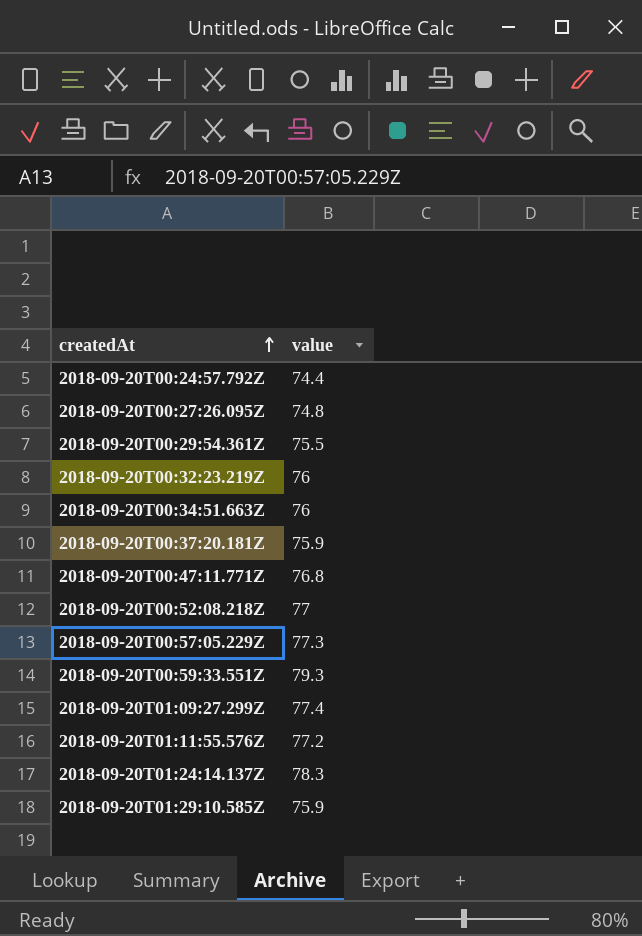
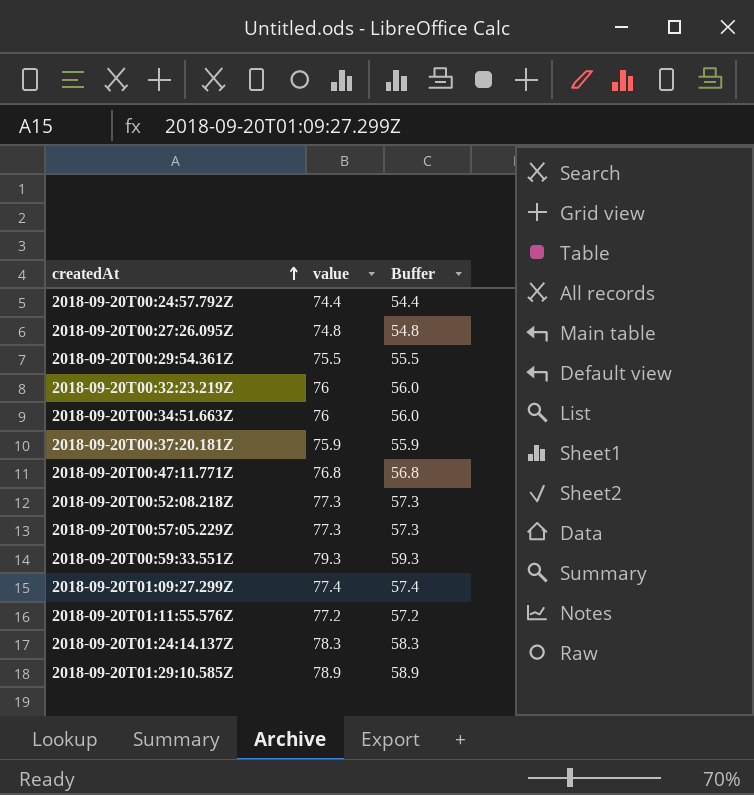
column Buffer | formula: none -> [value] - 20
2018-09-20T00:52:08.218Z | value: 77 -> 77.3
2018-09-20T01:29:10.585Z | value: 75.9 -> 78.9

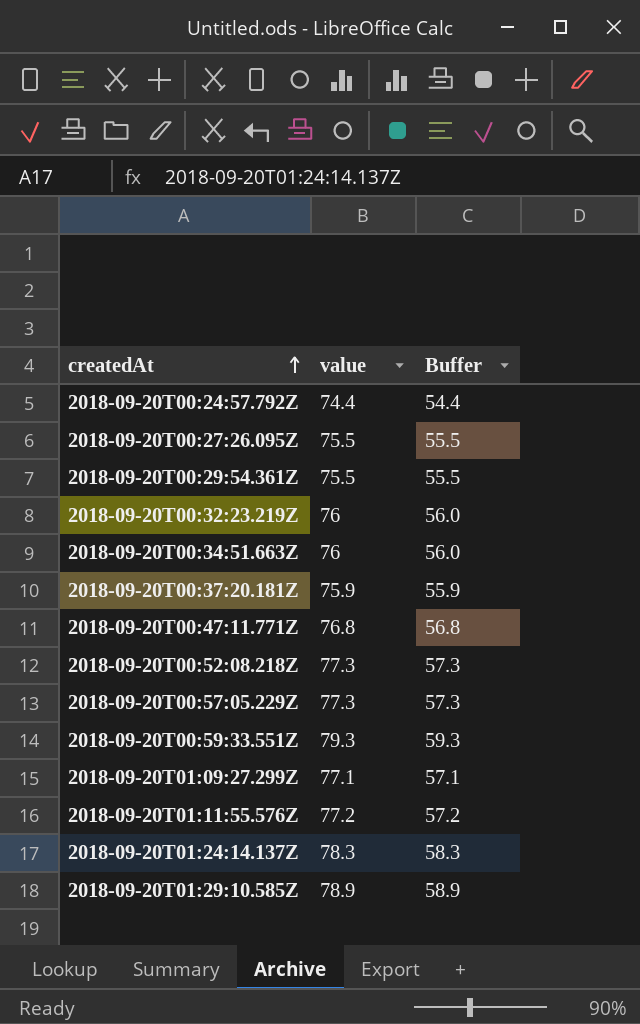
2018-09-20T00:27:26.095Z | value: 74.8 -> 75.5
2018-09-20T00:27:26.095Z | Buffer: 54.8 -> 55.5
2018-09-20T01:09:27.299Z | value: 77.4 -> 77.1
2018-09-20T01:09:27.299Z | Buffer: 57.4 -> 57.1

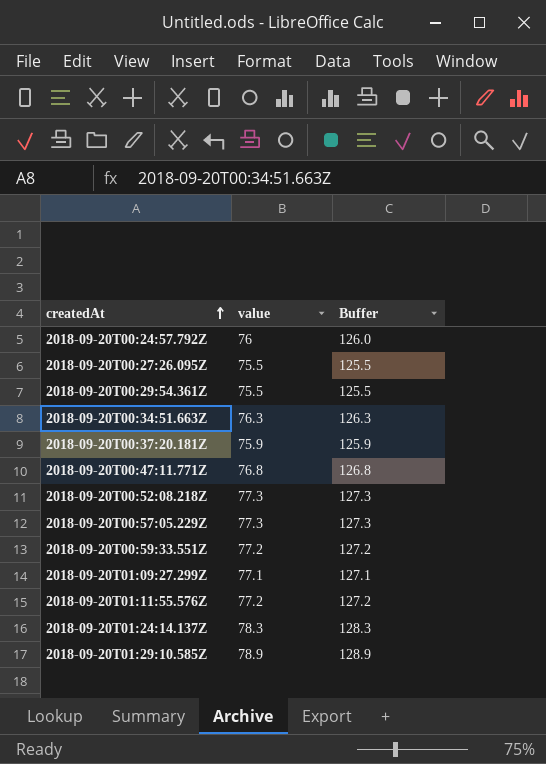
column Buffer | formula: [value] - 20 -> [value] + 50
row 2018-09-20T00:32:23.219Z: 76 | 56.0 -> none
2018-09-20T00:24:57.792Z | value: 74.4 -> 76
2018-09-20T00:34:51.663Z | value: 76 -> 76.3
2018-09-20T00:59:33.551Z | value: 79.3 -> 77.2

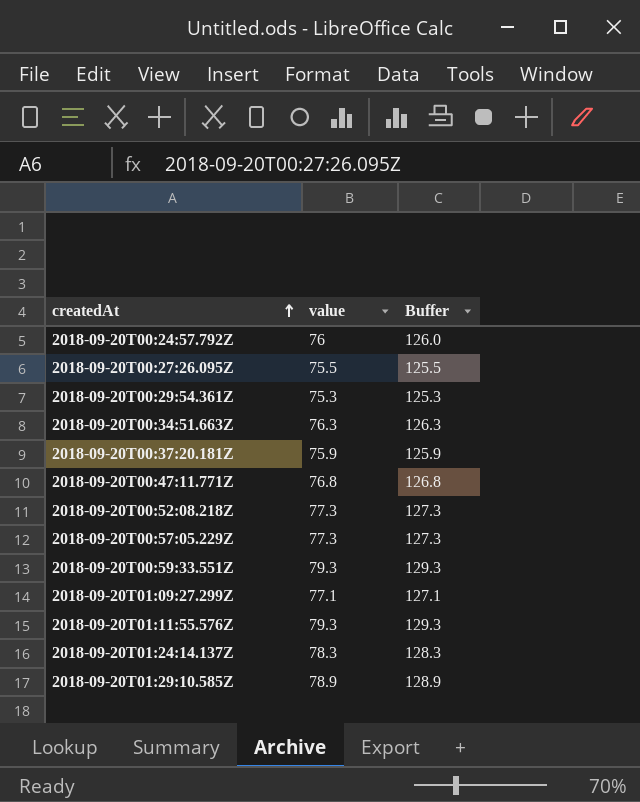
2018-09-20T00:29:54.361Z | value: 75.5 -> 75.3
2018-09-20T00:29:54.361Z | Buffer: 125.5 -> 125.3
2018-09-20T00:59:33.551Z | value: 77.2 -> 79.3
2018-09-20T00:59:33.551Z | Buffer: 127.2 -> 129.3
2018-09-20T01:11:55.576Z | value: 77.2 -> 79.3
2018-09-20T01:11:55.576Z | Buffer: 127.2 -> 129.3

